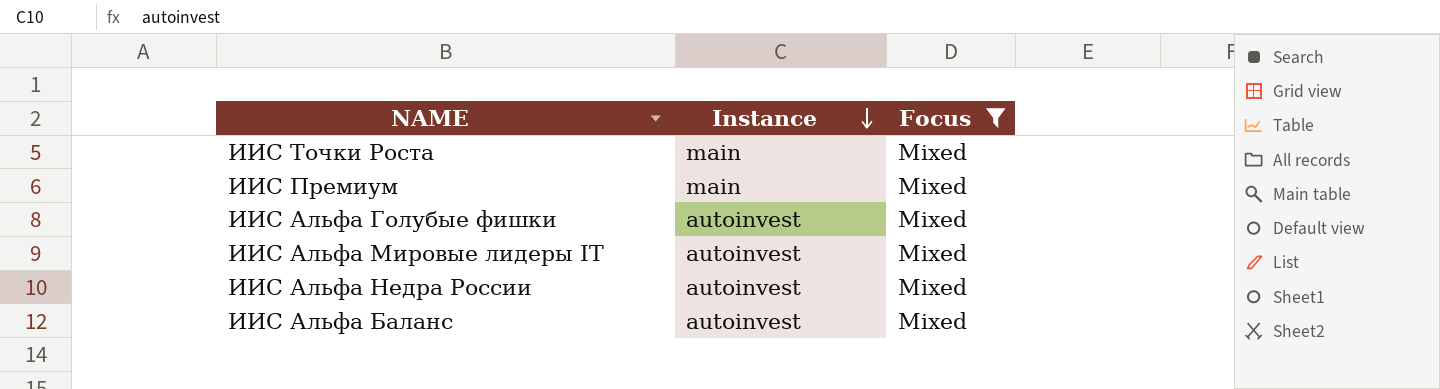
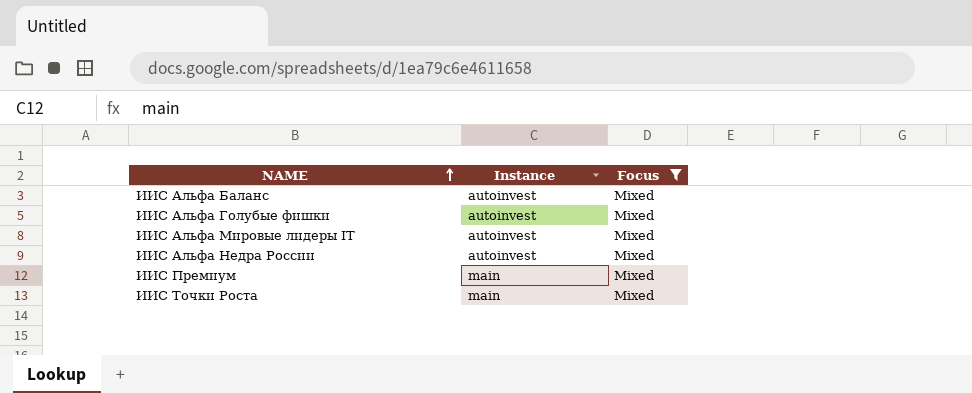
row order: Instance descending -> NAME ascending

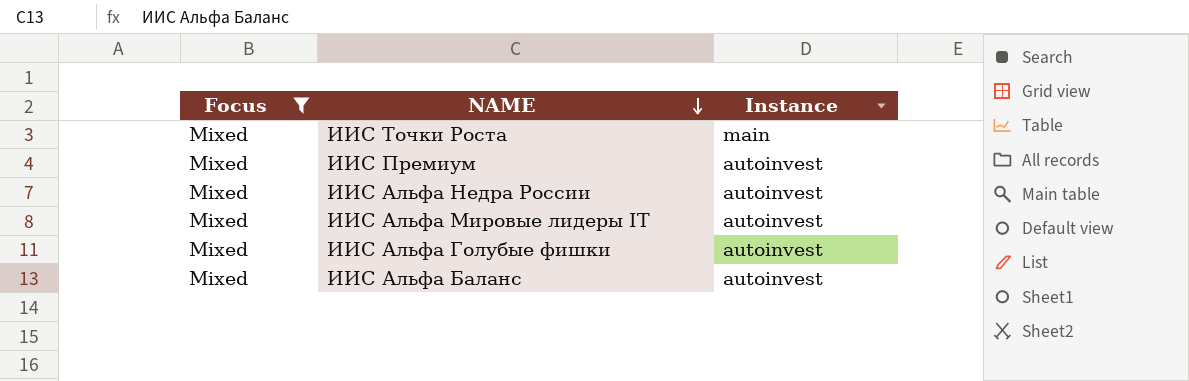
row order: NAME ascending -> NAME descending
column Focus | position: 3 -> 1
ИИС Премиум | Instance: main -> autoinvest

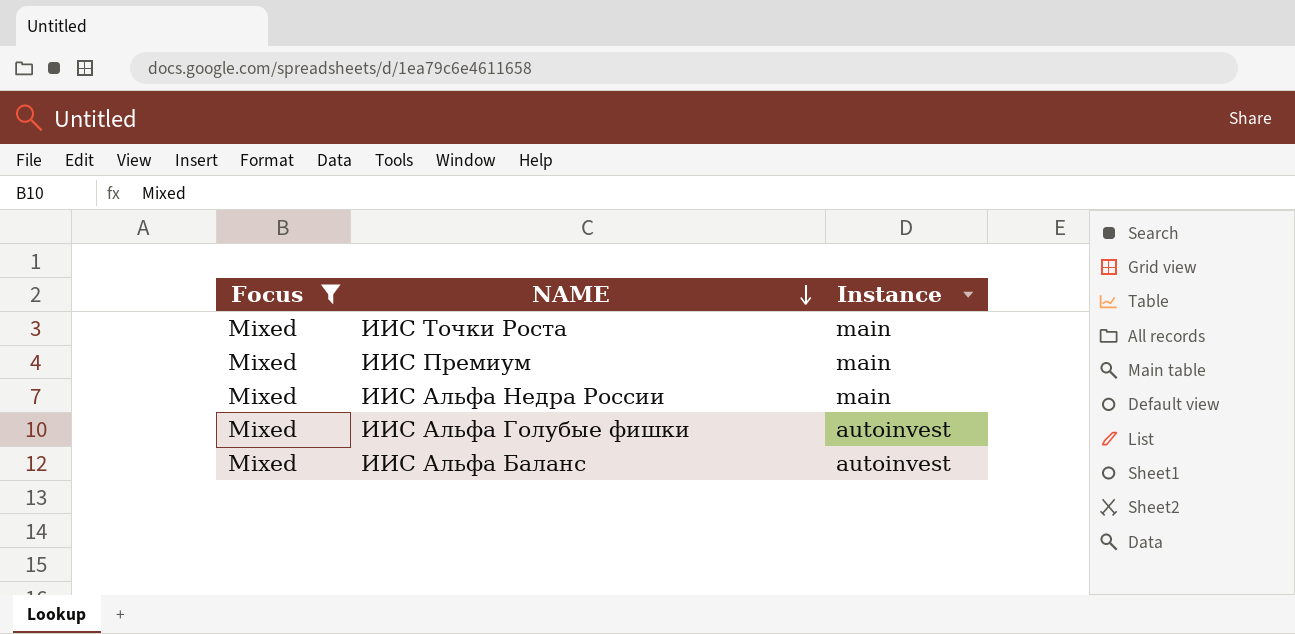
row ИИС Альфа Мировые лидеры IT: Mixed | autoinvest -> none
ИИС Премиум | Instance: autoinvest -> main
ИИС Альфа Недра России | Instance: autoinvest -> main

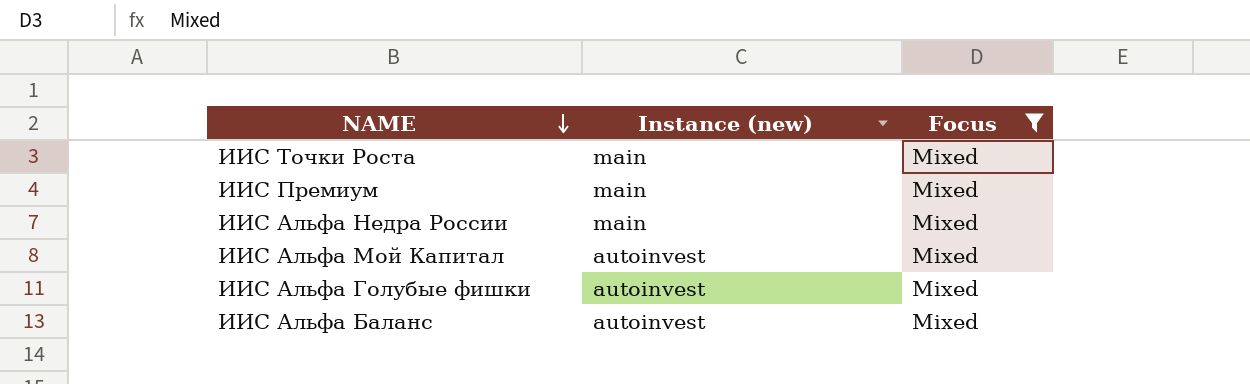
column name: Instance -> Instance (new)
column Focus | position: 1 -> 3
row ИИС Альфа Мой Капитал: none -> autoinvest | Mixed

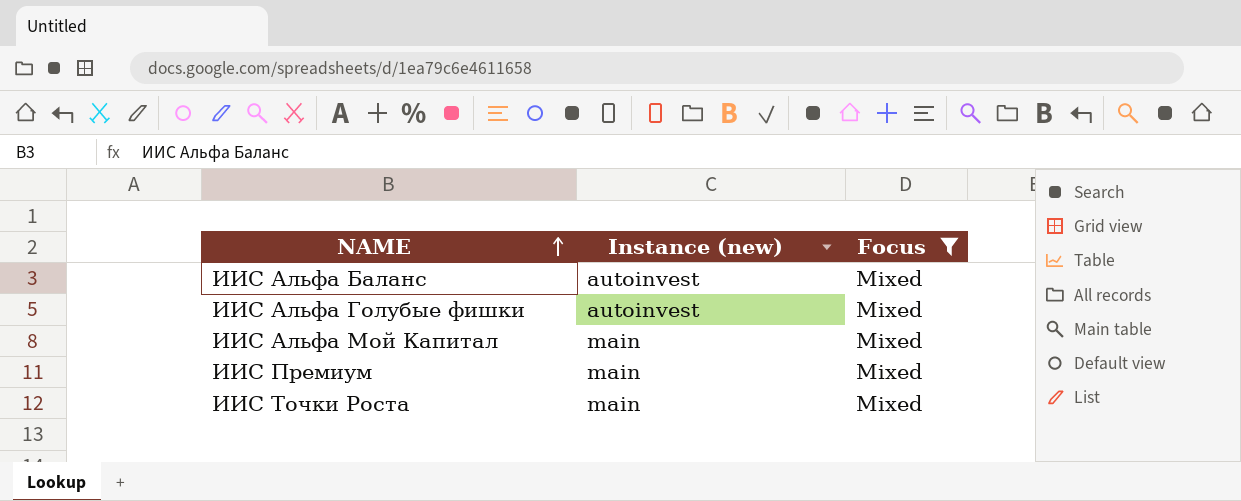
row order: NAME descending -> NAME ascending
row ИИС Альфа Недра России: main | Mixed -> none
ИИС Альфа Мой Капитал | Instance (new): autoinvest -> main

